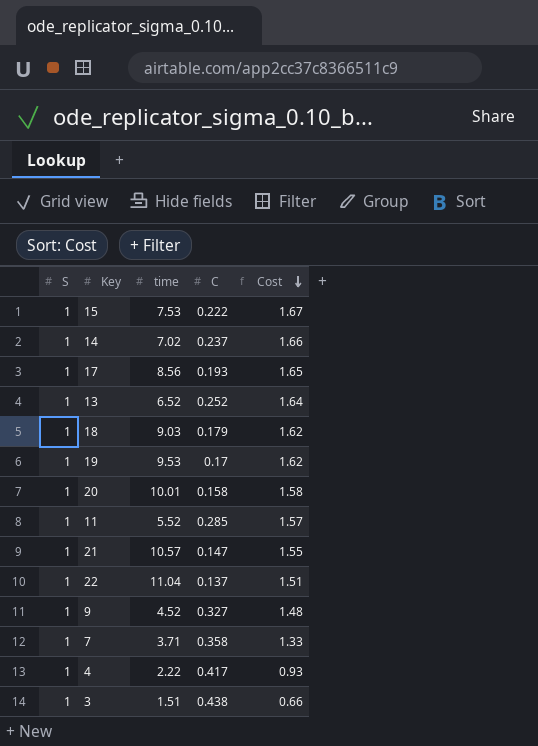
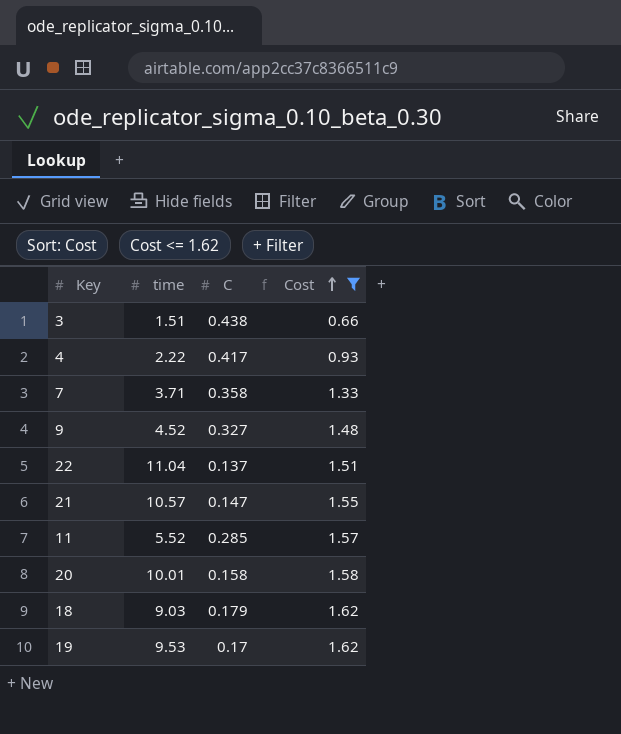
filter: none -> Cost <= 1.62
row order: Cost descending -> Cost ascending
column S | position: 1 -> none

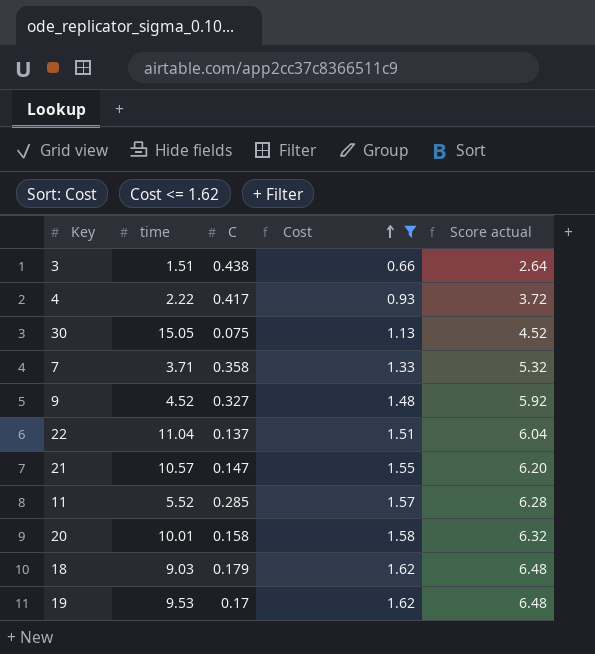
column Score actual | formula: none -> [Cost] * 4
row 30: none -> 15.05 | 0.075 | 1.13 | 4.52

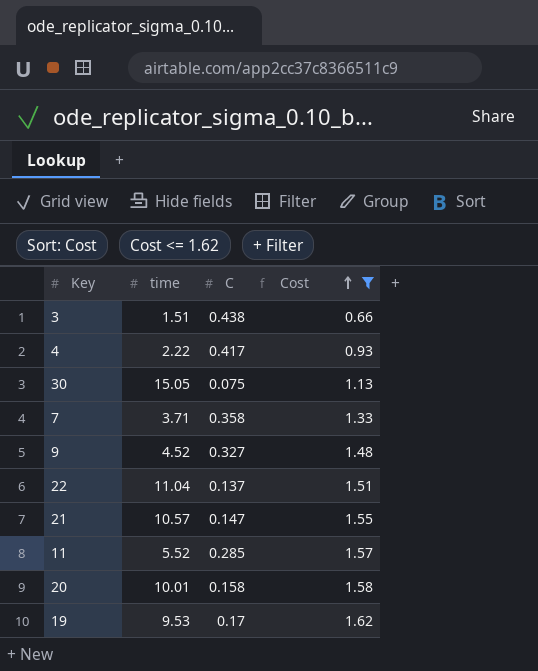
column Score actual | formula: [Cost] * 4 -> none
row 18: 9.03 | 0.179 | 1.62 | 6.48 -> none

